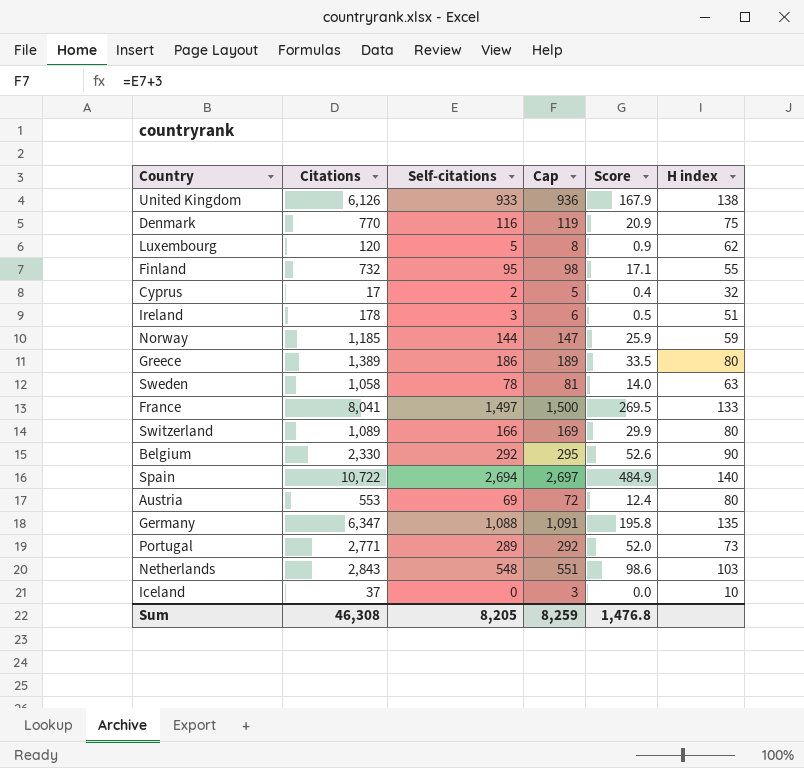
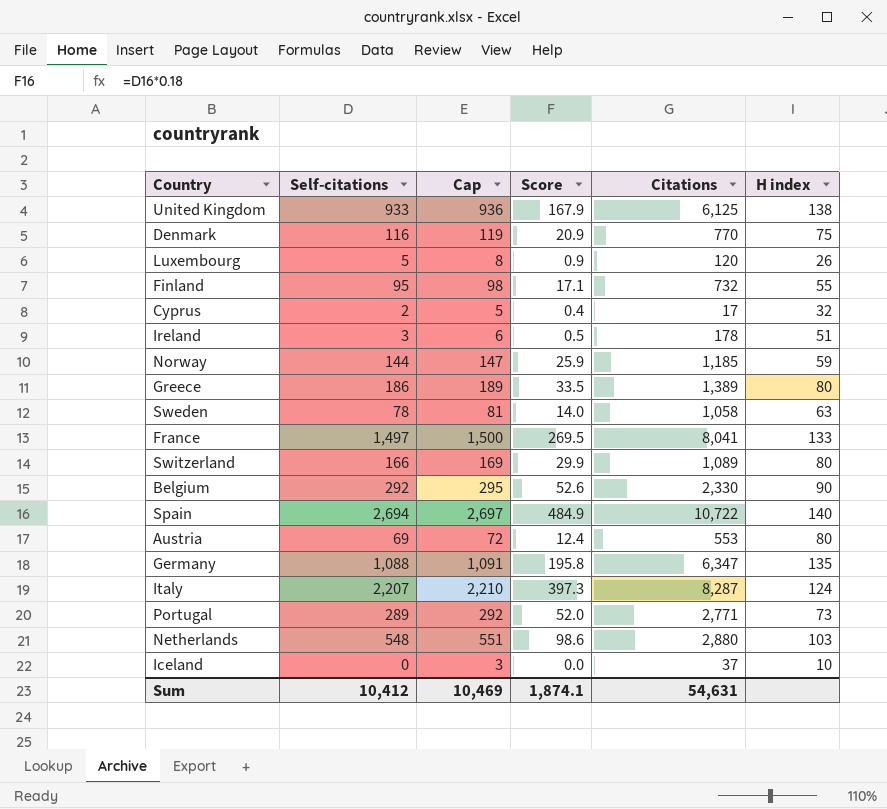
column Citations | position: 2 -> 5
United Kingdom | Citations: 6,126 -> 6,125
Luxembourg | H index: 62 -> 26
row Italy: none -> 2,207 | 2,210 | 397.3 | 8,287 | 124
Netherlands | Citations: 2,843 -> 2,880
Sum | Self-citations: 8,205 -> 10,412
Sum | Cap: 8,259 -> 10,469
Sum | Score: 1,476.8 -> 1,874.1
Sum | Citations: 46,308 -> 54,631

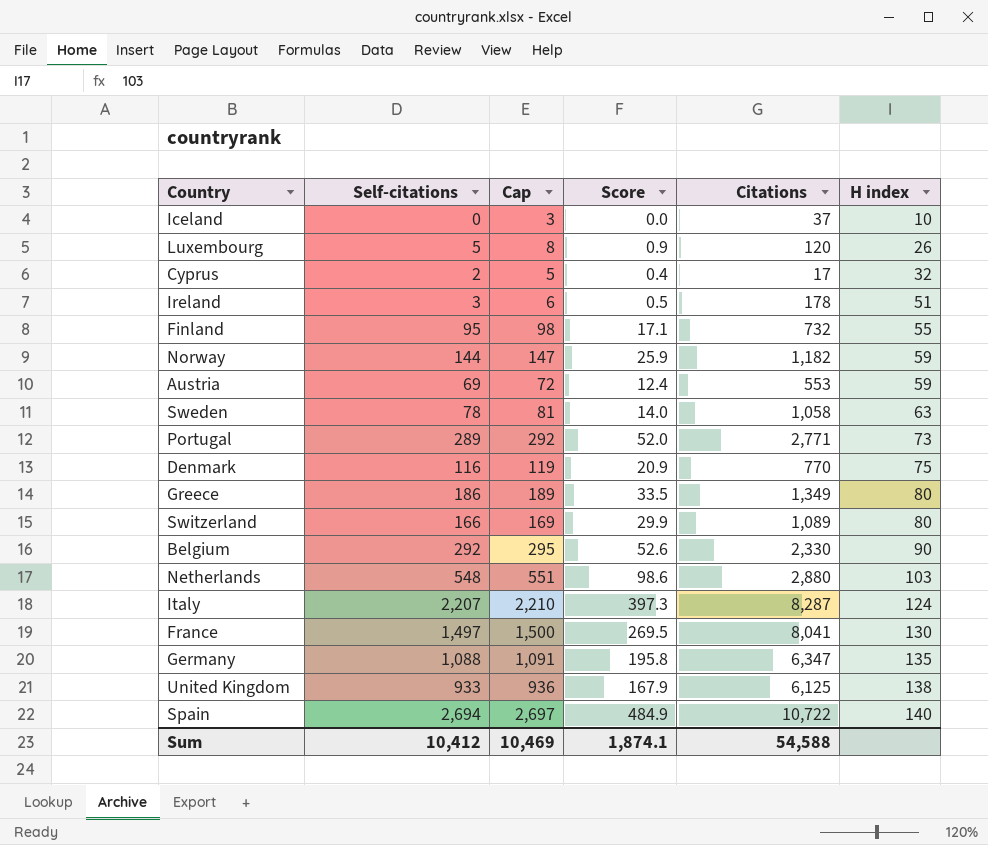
row order: none -> H index ascending
Norway | Citations: 1,185 -> 1,182
Austria | H index: 80 -> 59
Greece | Citations: 1,389 -> 1,349
France | H index: 133 -> 130
Sum | Citations: 54,631 -> 54,588

